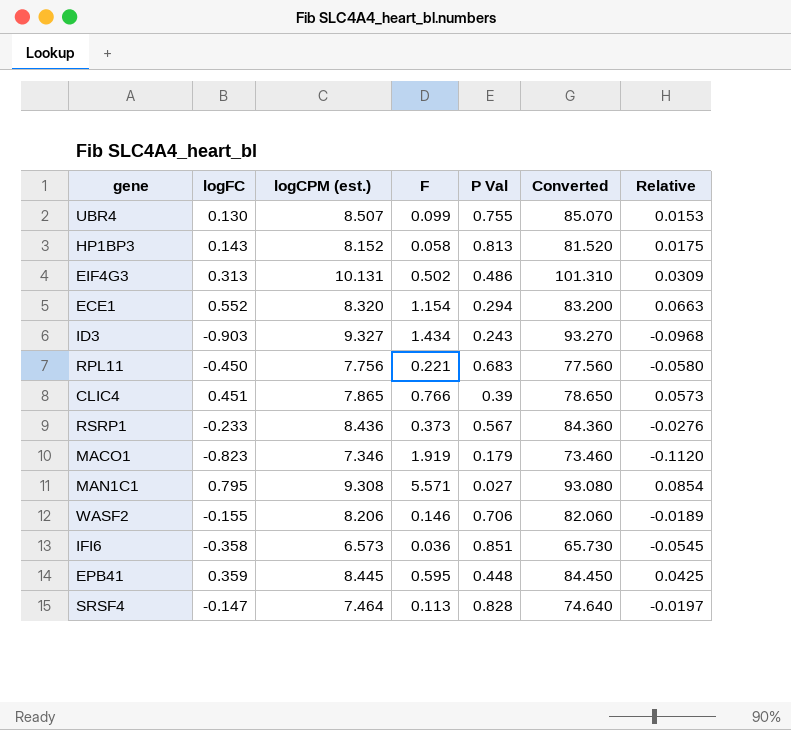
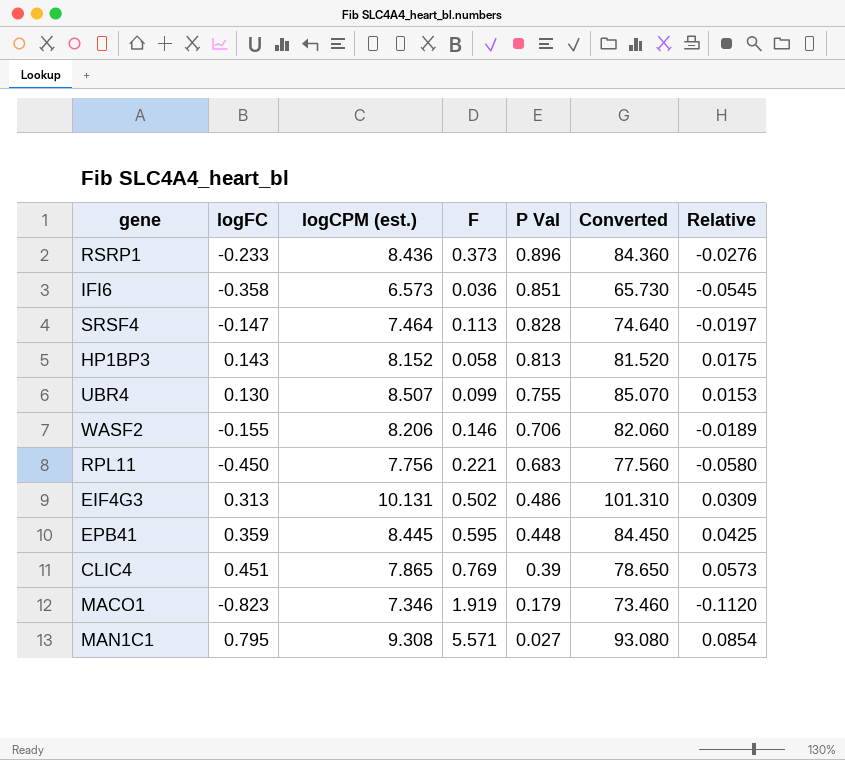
row order: none -> P Val descending
row ECE1: 0.552 | 8.320 | 1.154 | 0.294 | 83.200 | 0.0663 -> none
row ID3: -0.903 | 9.327 | 1.434 | 0.243 | 93.270 | -0.0968 -> none
RSRP1 | P Val: 0.567 -> 0.896
CLIC4 | F: 0.766 -> 0.769

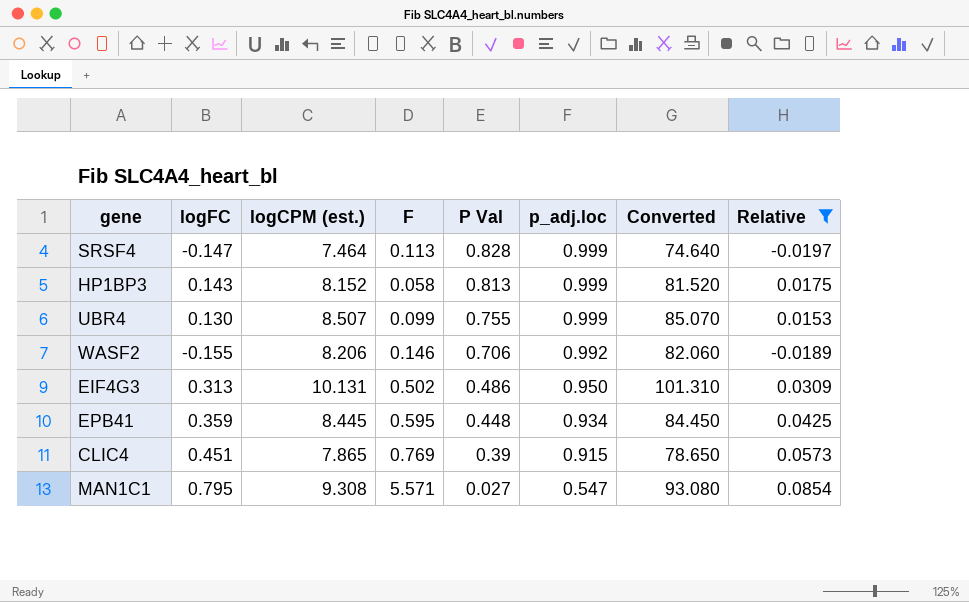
filter: none -> Relative >= -0.0197
column p_adj.loc | position: none -> 6

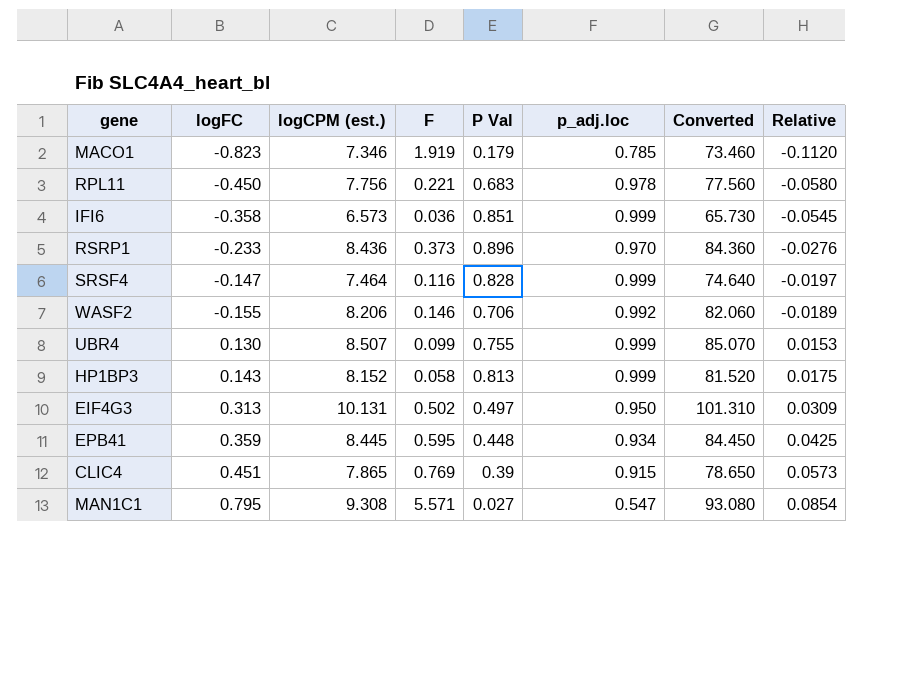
filter: Relative >= -0.0197 -> none
row order: P Val descending -> Relative ascending
SRSF4 | F: 0.113 -> 0.116
EIF4G3 | P Val: 0.486 -> 0.497

